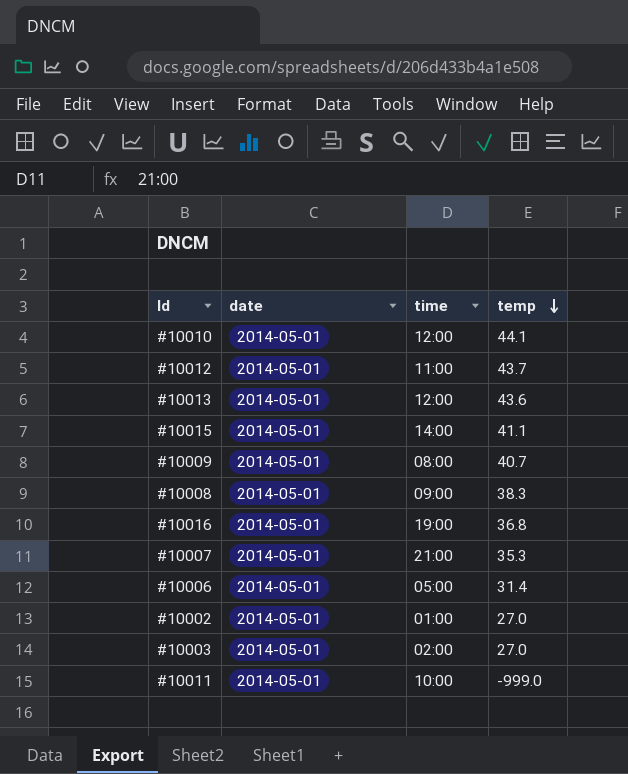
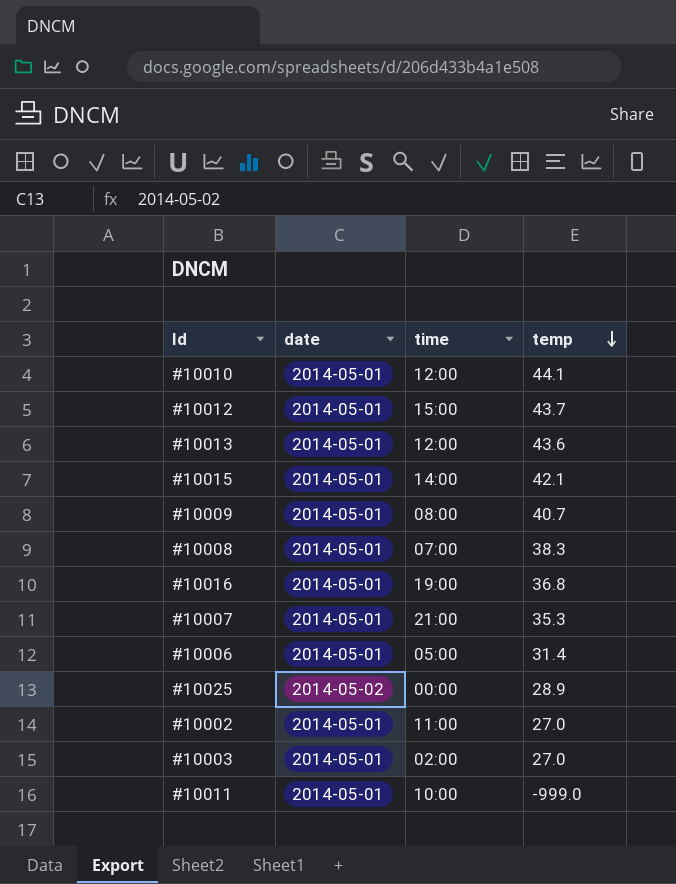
#10012 | time: 11:00 -> 15:00
#10015 | temp: 41.1 -> 42.1
#10008 | time: 09:00 -> 07:00
row #10025: none -> 2014-05-02 | 00:00 | 28.9
#10002 | time: 01:00 -> 11:00

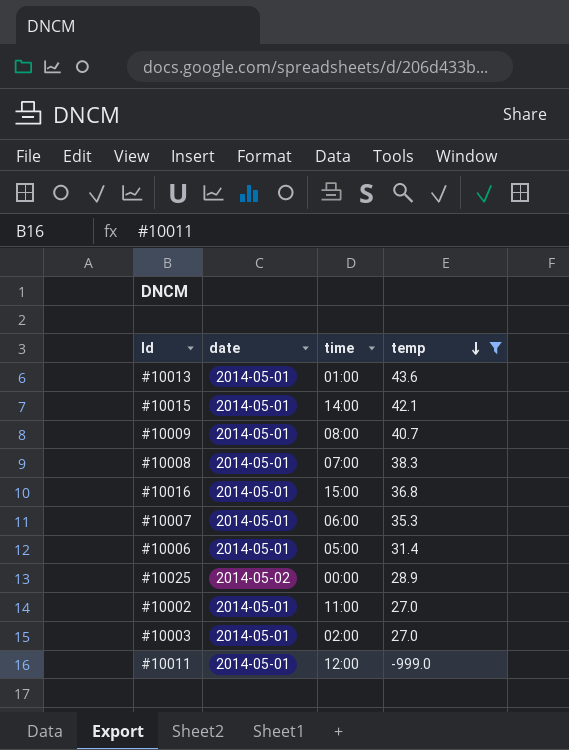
filter: none -> temp <= 43.6
#10013 | time: 12:00 -> 01:00
#10016 | time: 19:00 -> 15:00
#10007 | time: 21:00 -> 06:00
#10011 | time: 10:00 -> 12:00

